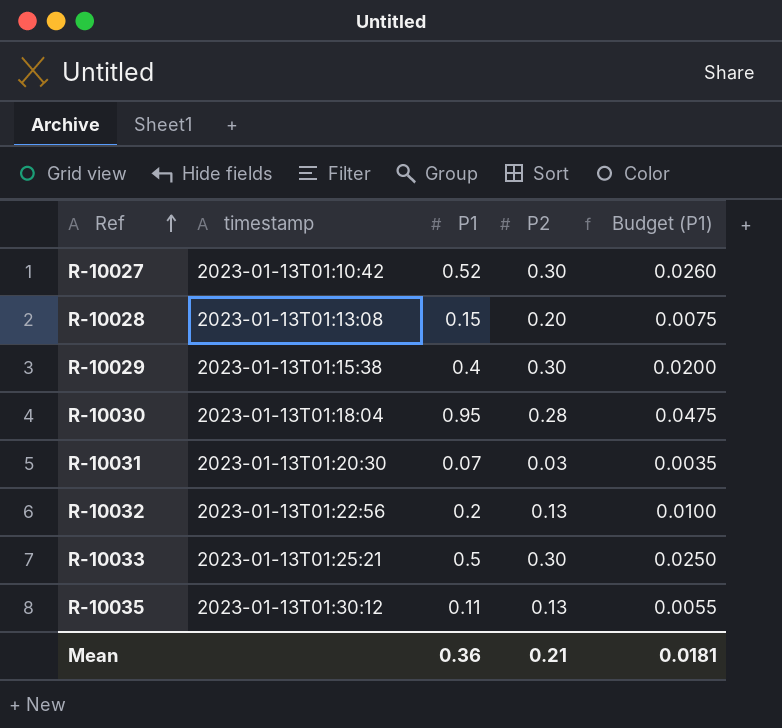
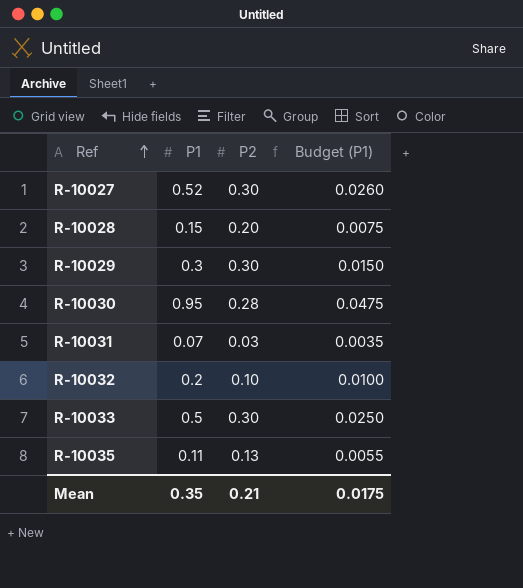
column timestamp | position: 2 -> none
R-10029 | P1: 0.4 -> 0.3
R-10029 | Budget (P1): 0.0200 -> 0.0150
R-10032 | P2: 0.13 -> 0.10
Mean | P1: 0.36 -> 0.35
Mean | Budget (P1): 0.0181 -> 0.0175

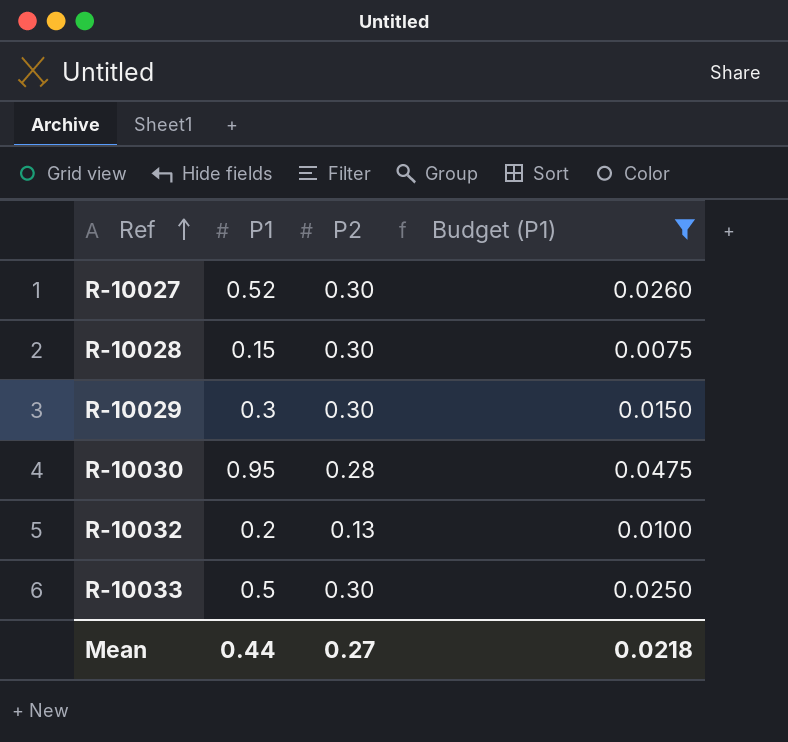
filter: none -> Budget (P1) >= 0.0075
R-10028 | P2: 0.20 -> 0.30
R-10032 | P2: 0.10 -> 0.13
Mean | P1: 0.35 -> 0.44
Mean | P2: 0.21 -> 0.27
Mean | Budget (P1): 0.0175 -> 0.0218

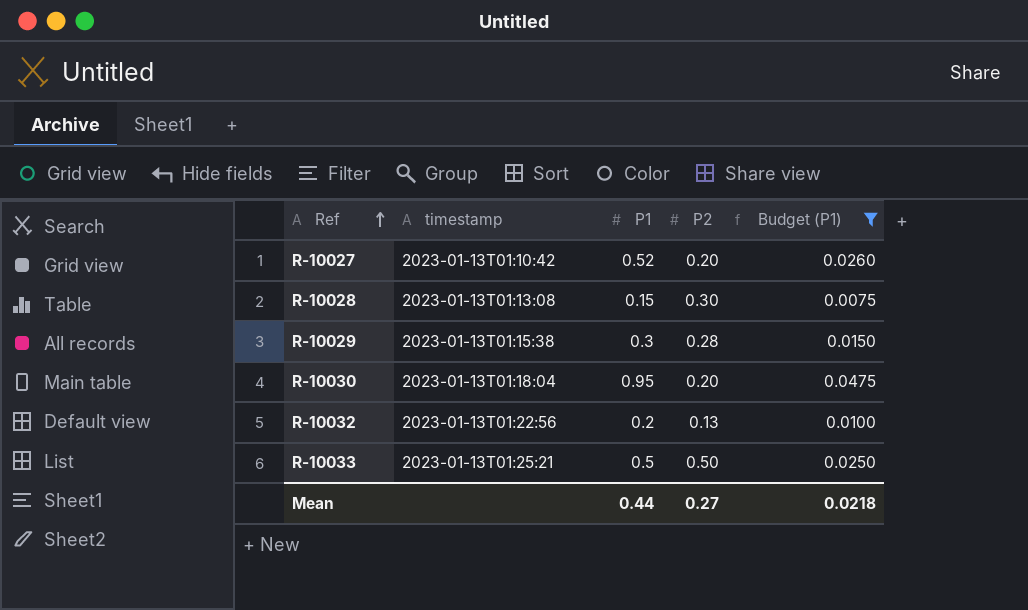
column timestamp | position: none -> 2
R-10027 | P2: 0.30 -> 0.20
R-10029 | P2: 0.30 -> 0.28
R-10030 | P2: 0.28 -> 0.20
R-10033 | P2: 0.30 -> 0.50

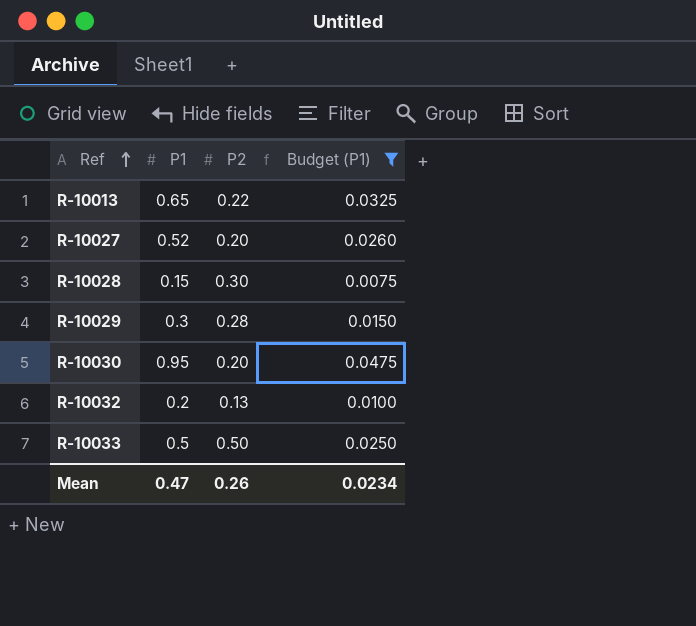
column timestamp | position: 2 -> none
row R-10013: none -> 0.65 | 0.22 | 0.0325
Mean | P1: 0.44 -> 0.47
Mean | P2: 0.27 -> 0.26
Mean | Budget (P1): 0.0218 -> 0.0234

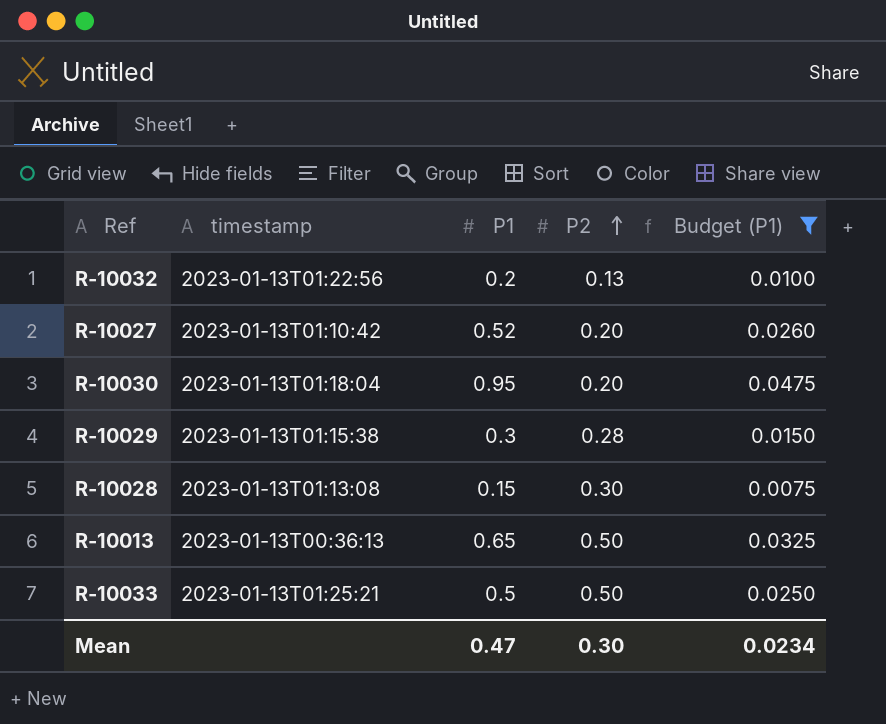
row order: Ref ascending -> P2 ascending
column timestamp | position: none -> 2
R-10013 | P2: 0.22 -> 0.50
Mean | P2: 0.26 -> 0.30

